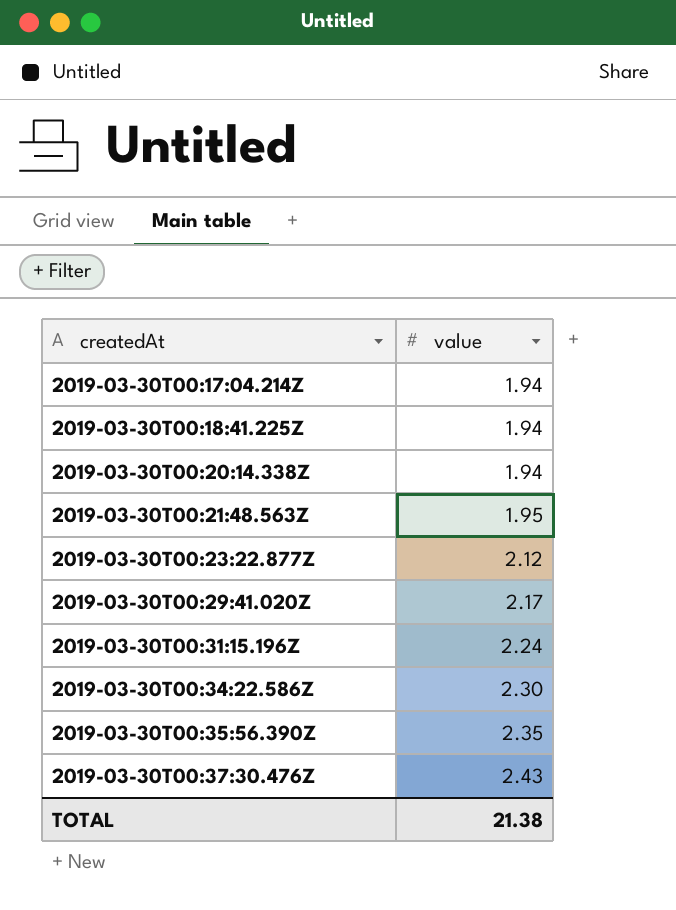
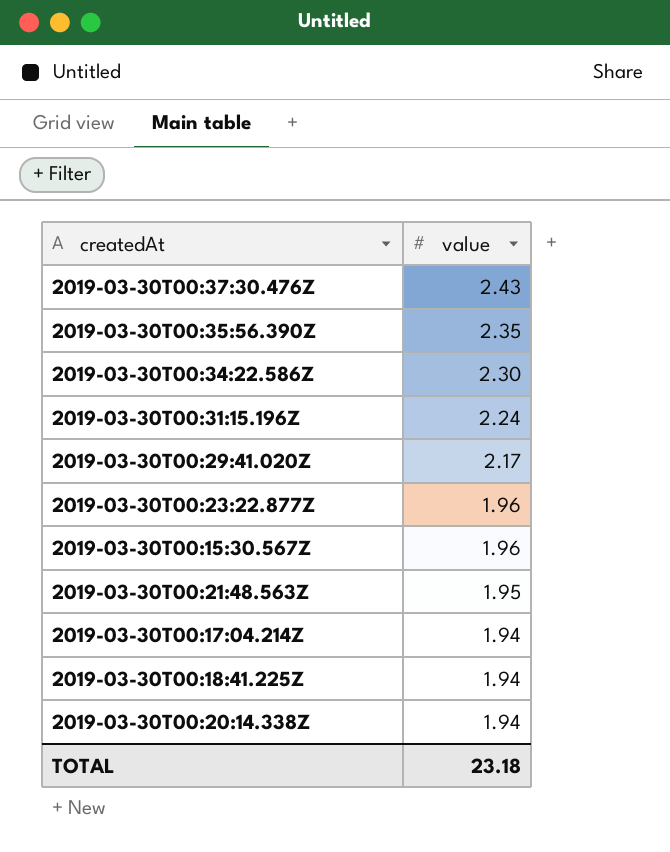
row order: createdAt ascending -> value descending
2019-03-30T00:23:22.877Z | value: 2.12 -> 1.96
row 2019-03-30T00:15:30.567Z: none -> 1.96
TOTAL | value: 21.38 -> 23.18

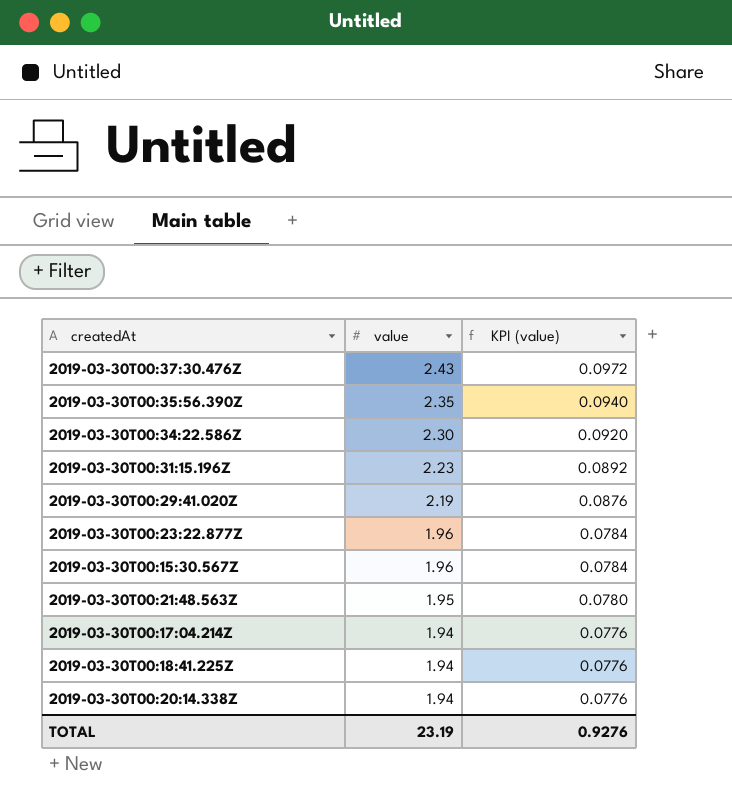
column KPI (value) | formula: none -> [value] * 0.04
2019-03-30T00:31:15.196Z | value: 2.24 -> 2.23
2019-03-30T00:29:41.020Z | value: 2.17 -> 2.19
TOTAL | value: 23.18 -> 23.19

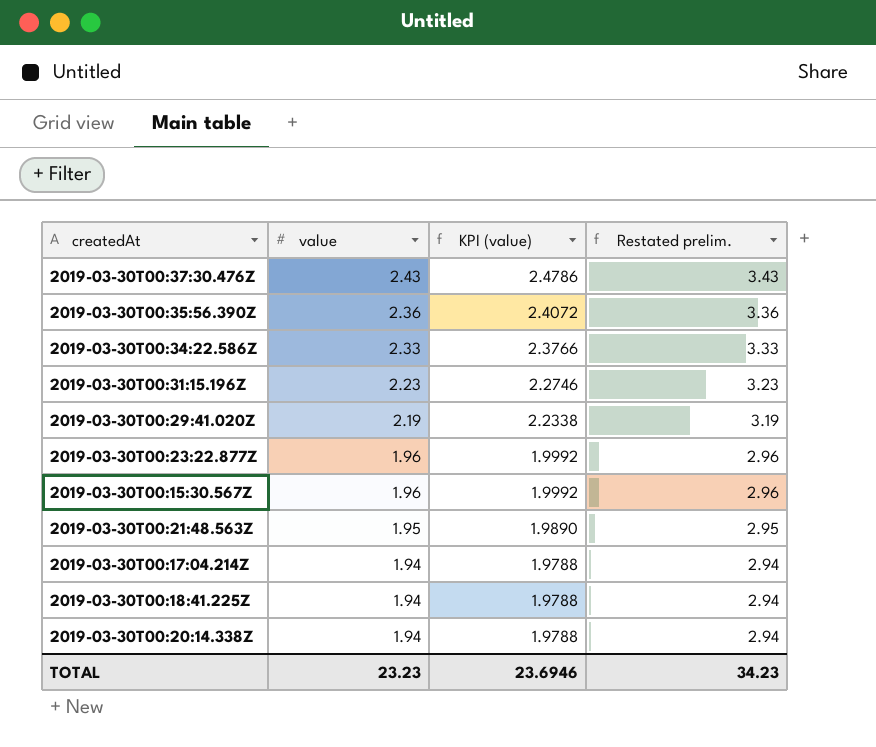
column KPI (value) | formula: [value] * 0.04 -> [value] * 1.02
column Restated prelim. | formula: none -> [value] + 1
2019-03-30T00:35:56.390Z | value: 2.35 -> 2.36
2019-03-30T00:34:22.586Z | value: 2.30 -> 2.33
TOTAL | value: 23.19 -> 23.23
TOTAL | KPI (value): 0.9276 -> 23.6946

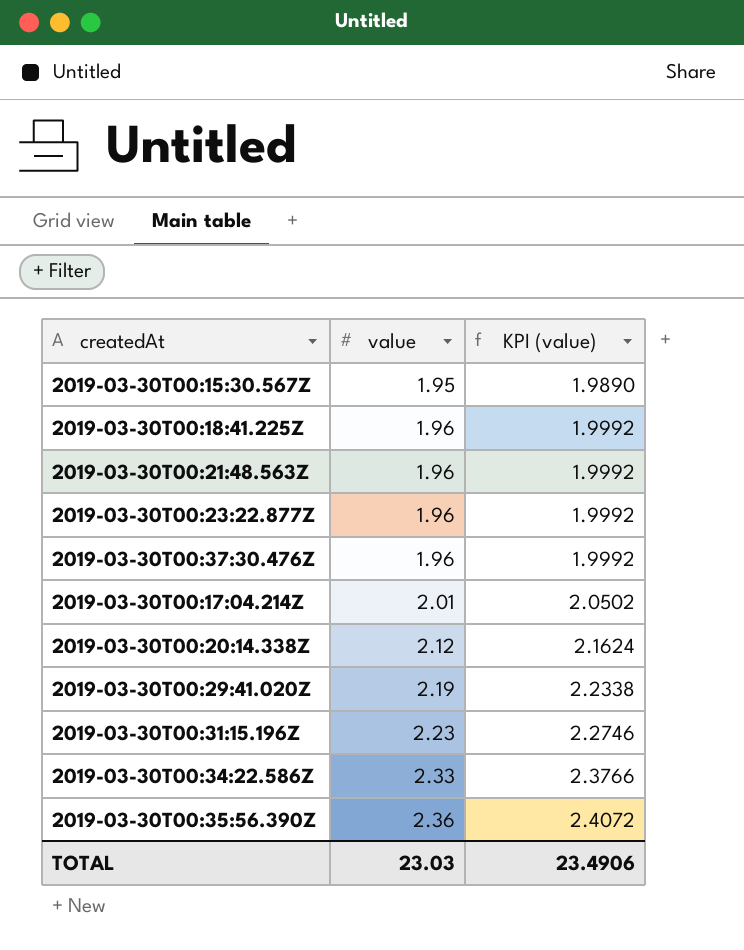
row order: value descending -> value ascending
column Restated prelim. | formula: [value] + 1 -> none
2019-03-30T00:15:30.567Z | value: 1.96 -> 1.95
2019-03-30T00:15:30.567Z | KPI (value): 1.9992 -> 1.9890
2019-03-30T00:18:41.225Z | value: 1.94 -> 1.96
2019-03-30T00:18:41.225Z | KPI (value): 1.9788 -> 1.9992
2019-03-30T00:21:48.563Z | value: 1.95 -> 1.96
2019-03-30T00:21:48.563Z | KPI (value): 1.9890 -> 1.9992
2019-03-30T00:37:30.476Z | value: 2.43 -> 1.96
2019-03-30T00:37:30.476Z | KPI (value): 2.4786 -> 1.9992
2019-03-30T00:17:04.214Z | value: 1.94 -> 2.01
2019-03-30T00:17:04.214Z | KPI (value): 1.9788 -> 2.0502
2019-03-30T00:20:14.338Z | value: 1.94 -> 2.12
2019-03-30T00:20:14.338Z | KPI (value): 1.9788 -> 2.1624
TOTAL | value: 23.23 -> 23.03
TOTAL | KPI (value): 23.6946 -> 23.4906

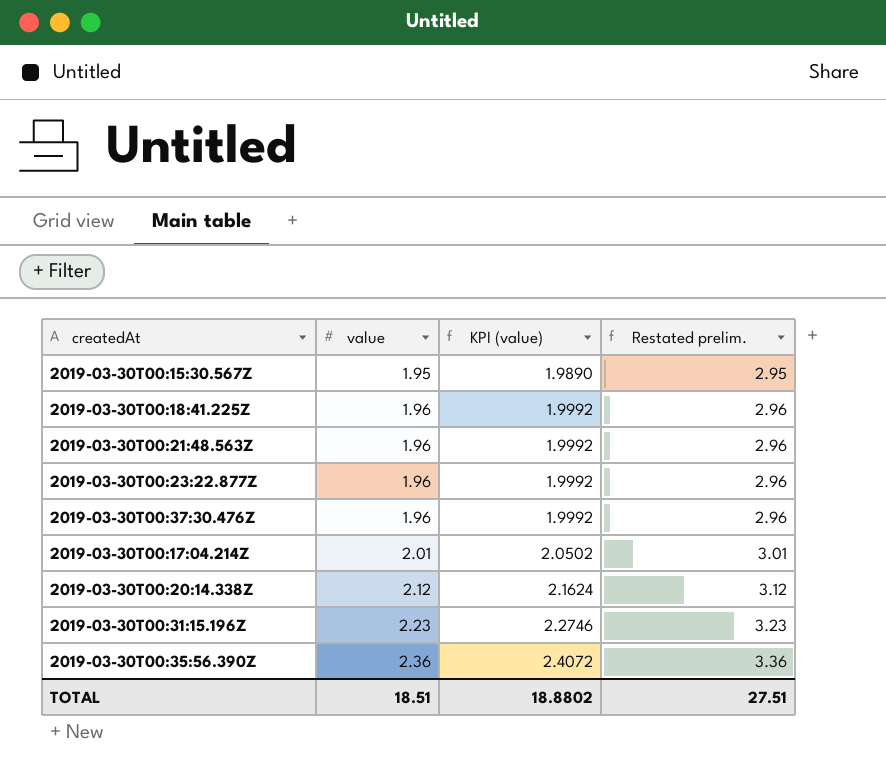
column Restated prelim. | formula: none -> [value] + 1
row 2019-03-30T00:29:41.020Z: 2.19 | 2.2338 -> none
row 2019-03-30T00:34:22.586Z: 2.33 | 2.3766 -> none
TOTAL | value: 23.03 -> 18.51
TOTAL | KPI (value): 23.4906 -> 18.8802

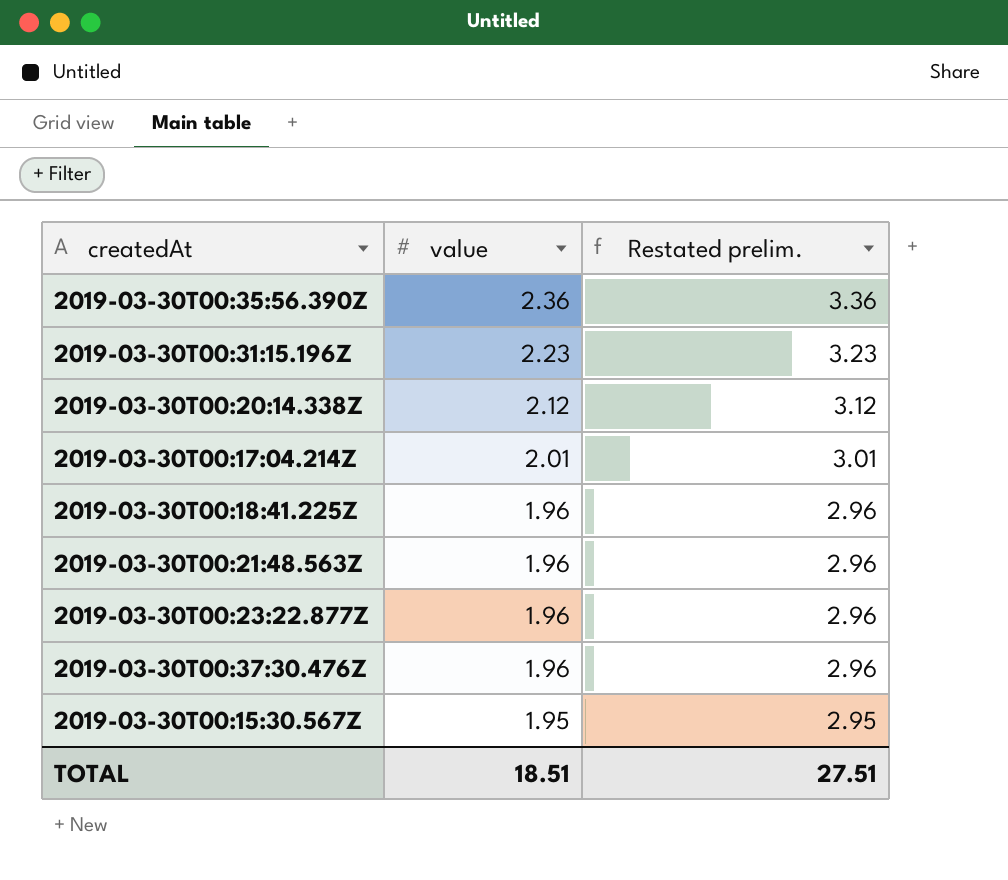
row order: value ascending -> value descending
column KPI (value) | formula: [value] * 1.02 -> none

